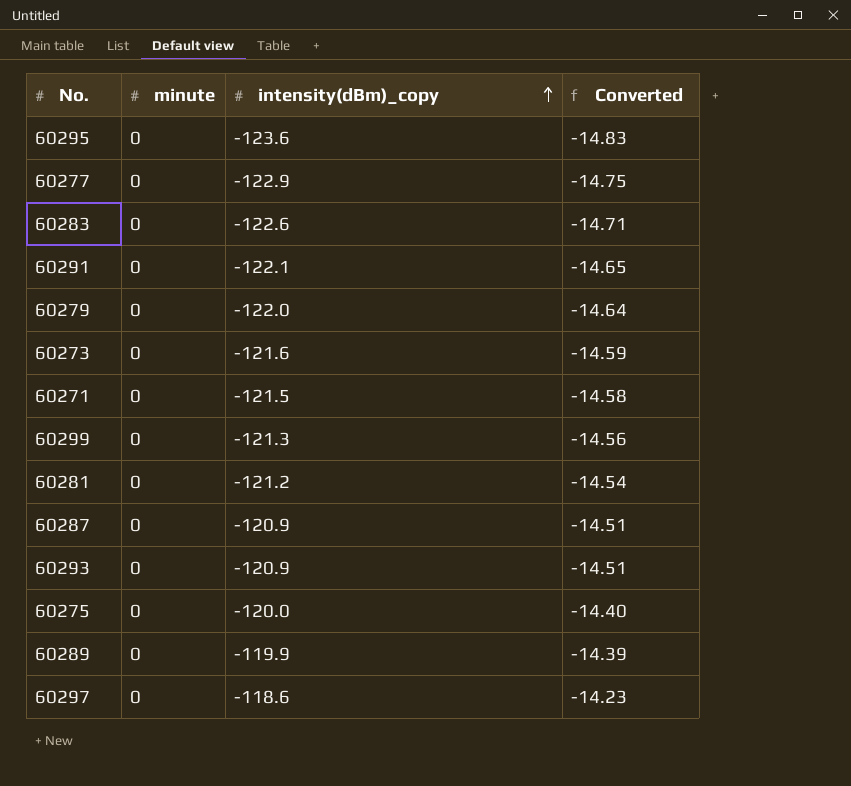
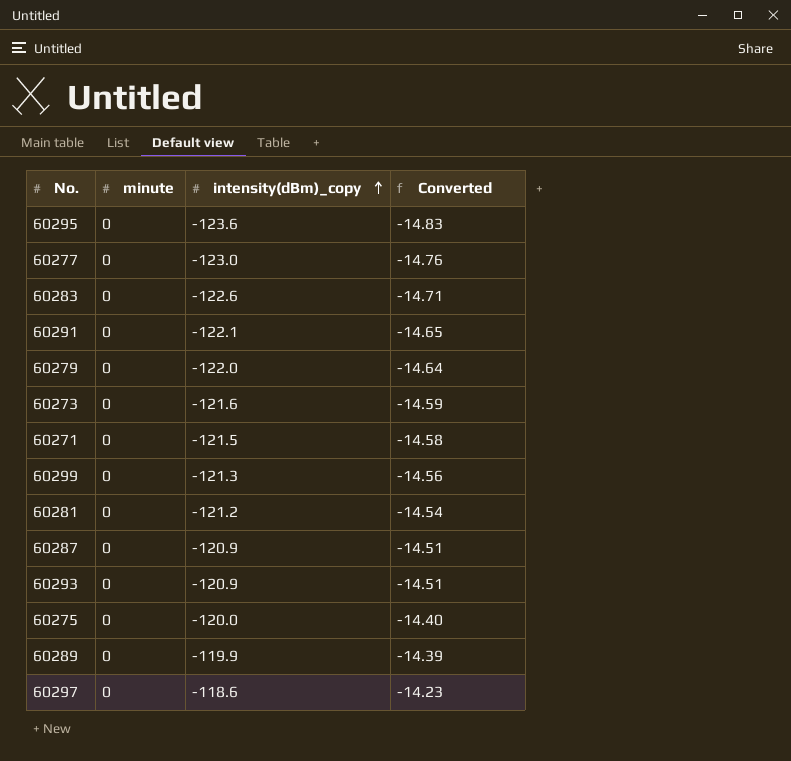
60277 | intensity(dBm)_copy: -122.9 -> -123.0
60277 | Converted: -14.75 -> -14.76

